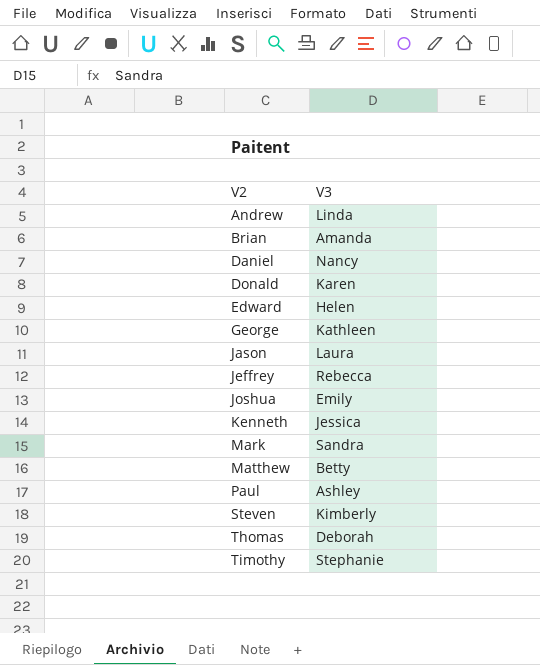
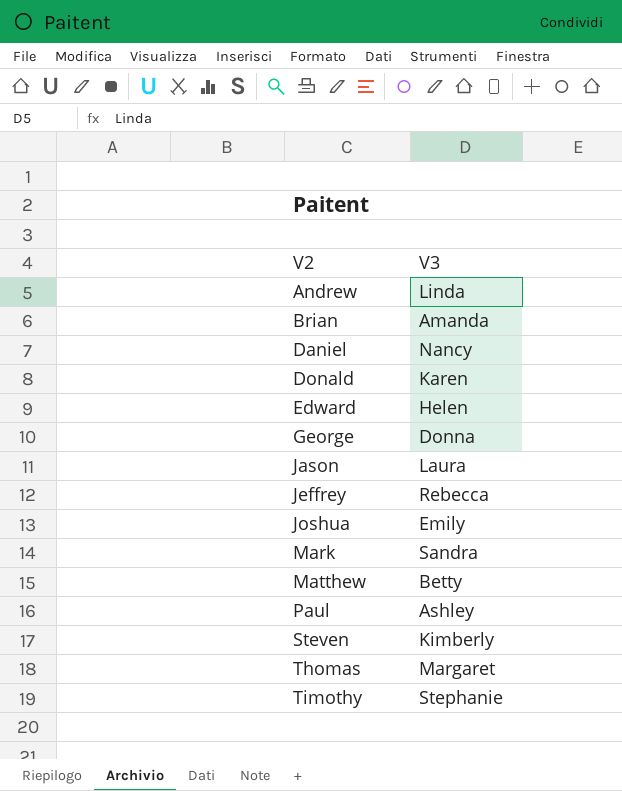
row Kenneth: Jessica -> none
George | V3: Kathleen -> Donna
Thomas | V3: Deborah -> Margaret

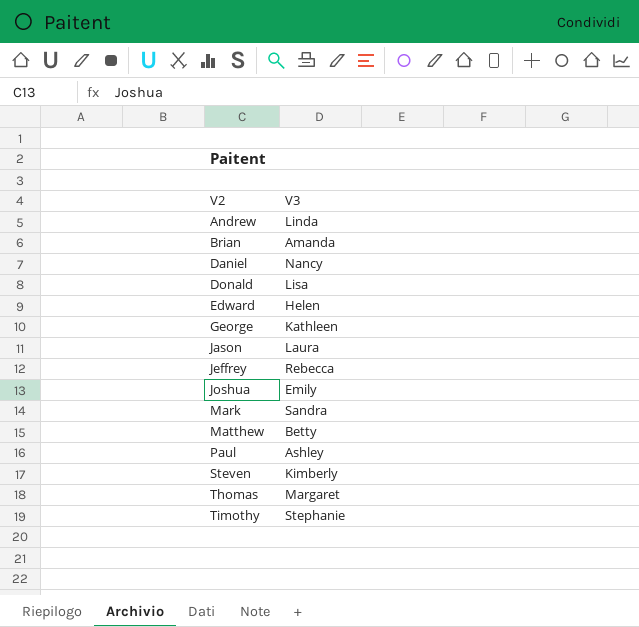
Donald | V3: Karen -> Lisa
George | V3: Donna -> Kathleen

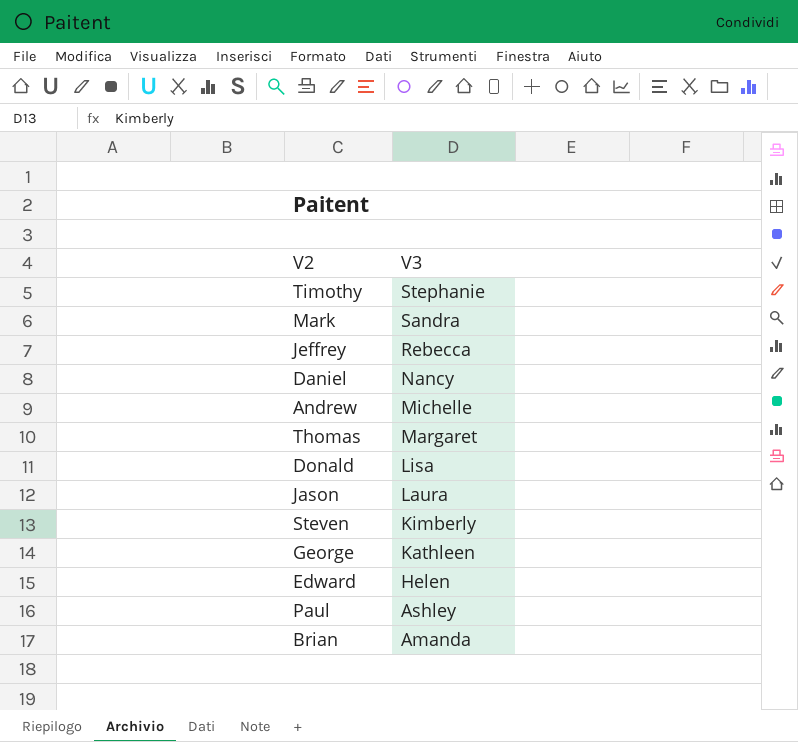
row order: V2 ascending -> V3 descending
row Joshua: Emily -> none
row Matthew: Betty -> none
Andrew | V3: Linda -> Michelle

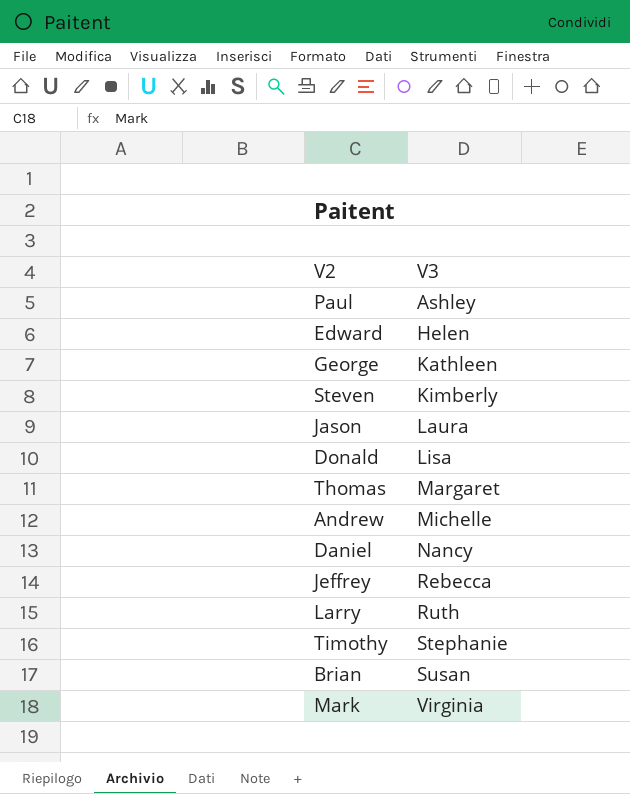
row order: V3 descending -> V3 ascending
row Larry: none -> Ruth
Brian | V3: Amanda -> Susan
Mark | V3: Sandra -> Virginia

